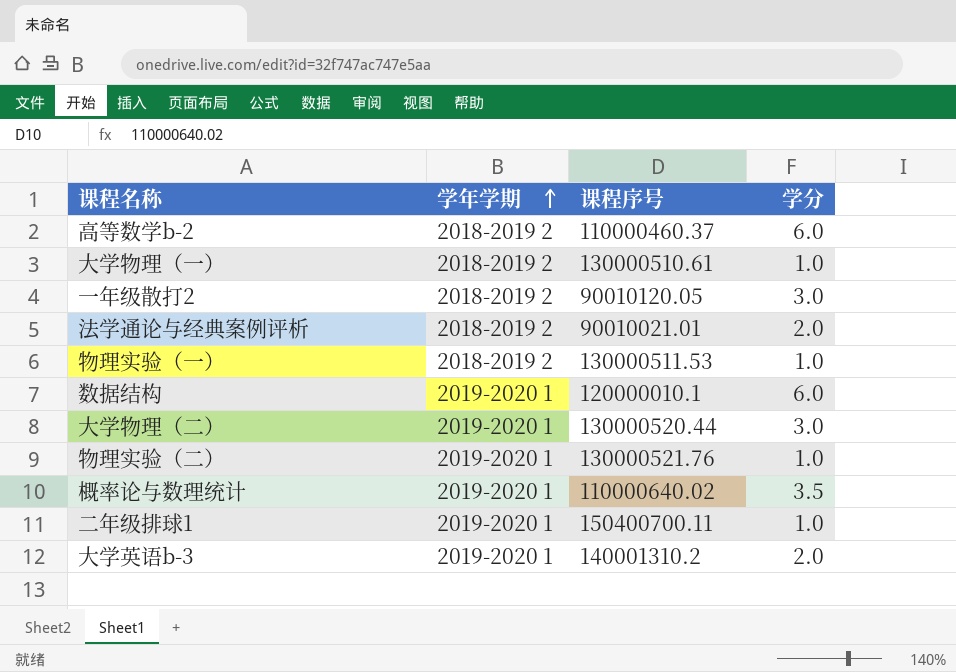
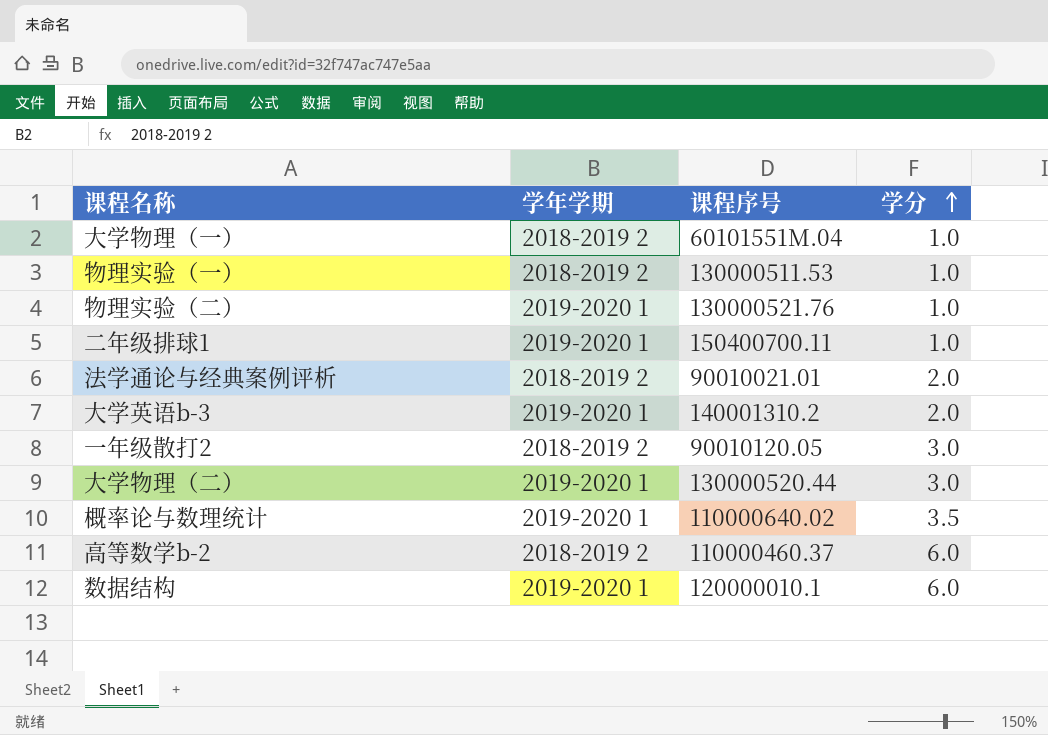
row order: 学年学期 ascending -> 学分 ascending
大学物理（一） | 课程序号: 130000510.61 -> 60101551M.04

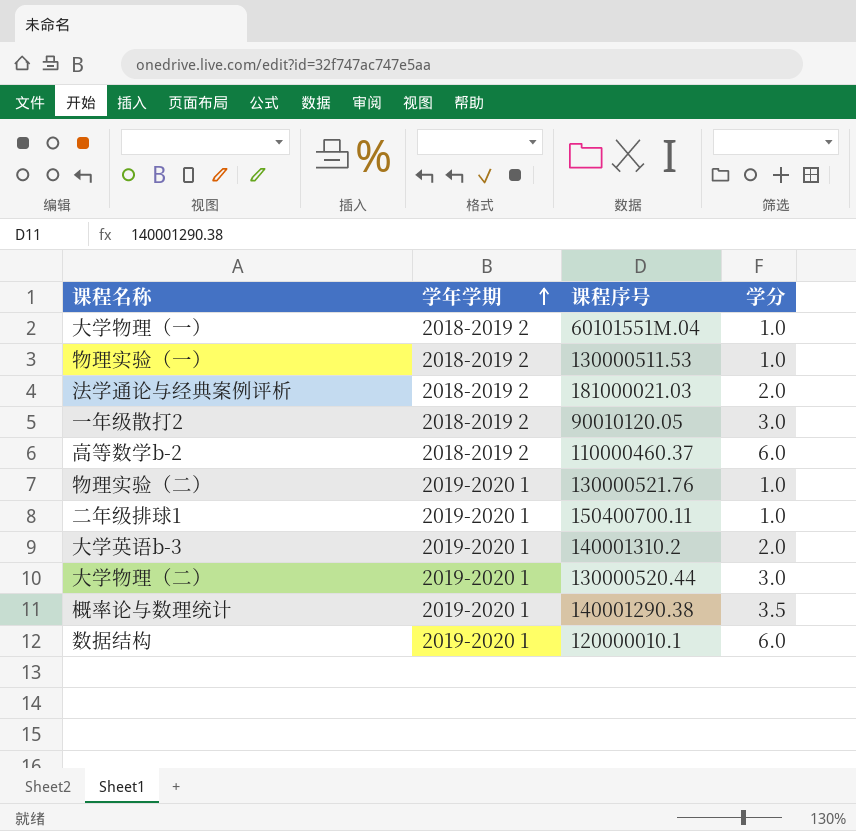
row order: 学分 ascending -> 学年学期 ascending
法学通论与经典案例评析 | 课程序号: 90010021.01 -> 181000021.03
概率论与数理统计 | 课程序号: 110000640.02 -> 140001290.38

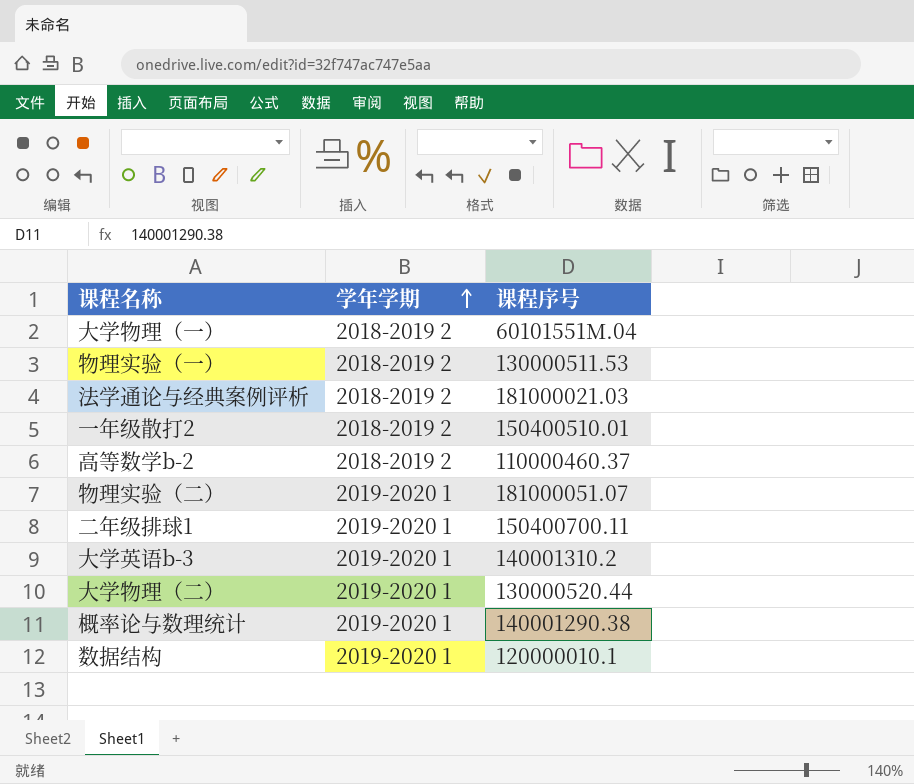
column 学分 | position: 4 -> none
一年级散打2 | 课程序号: 90010120.05 -> 150400510.01
物理实验（二） | 课程序号: 130000521.76 -> 181000051.07

